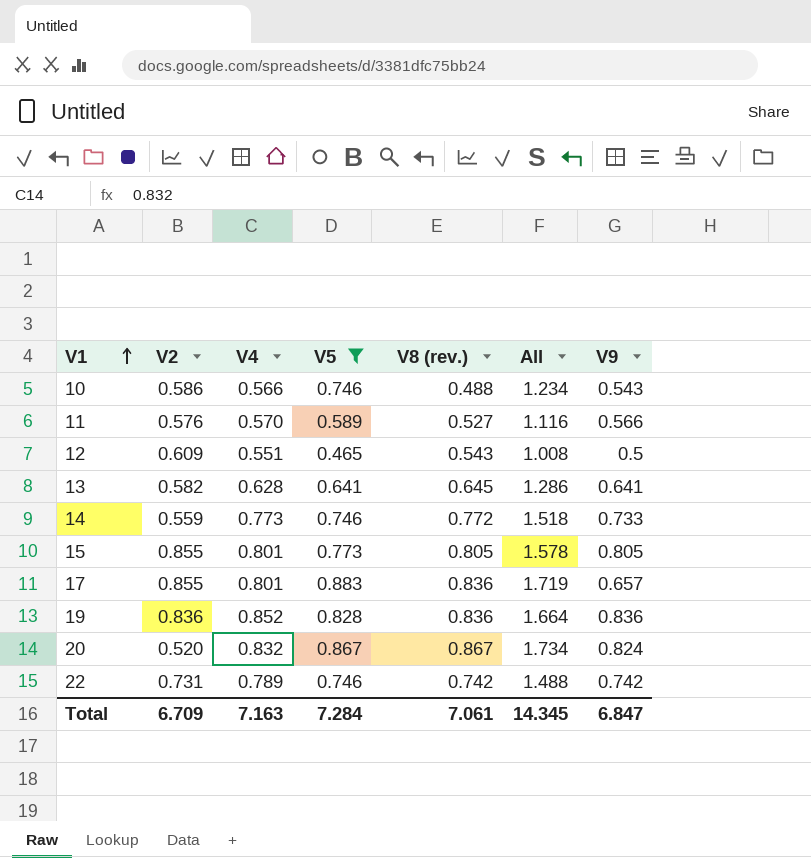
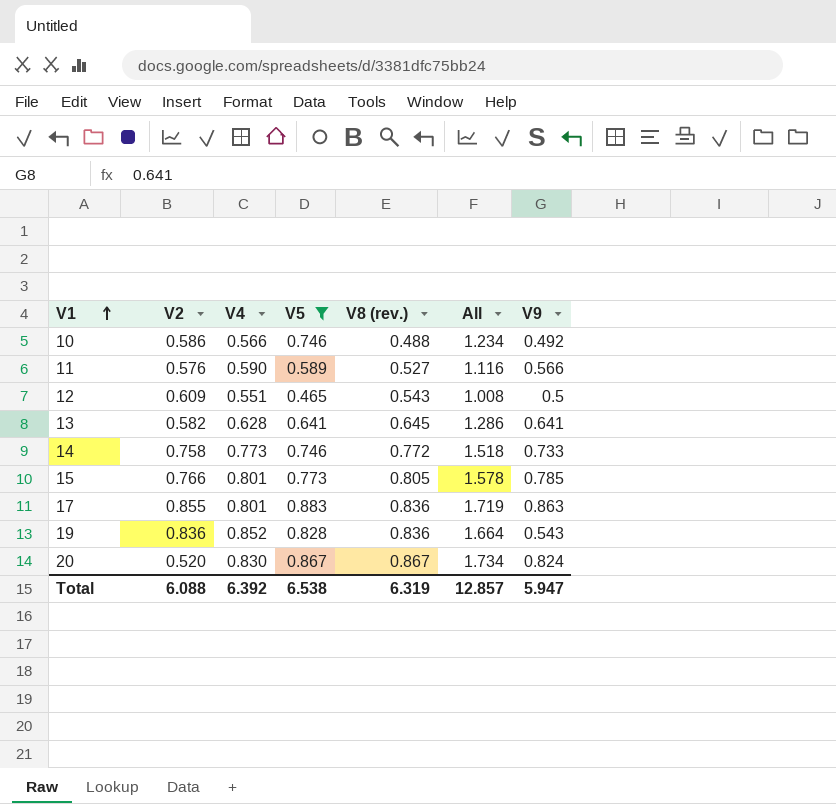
row 22: 0.731 | 0.789 | 0.746 | 0.742 | 1.488 | 0.742 -> none
10 | V9: 0.543 -> 0.492
11 | V4: 0.570 -> 0.590
14 | V2: 0.559 -> 0.758
15 | V2: 0.855 -> 0.766
15 | V9: 0.805 -> 0.785
17 | V9: 0.657 -> 0.863
19 | V9: 0.836 -> 0.543
20 | V4: 0.832 -> 0.830
Total | V2: 6.709 -> 6.088
Total | V4: 7.163 -> 6.392
Total | V5: 7.284 -> 6.538
Total | V8 (rev.): 7.061 -> 6.319
Total | All: 14.345 -> 12.857
Total | V9: 6.847 -> 5.947

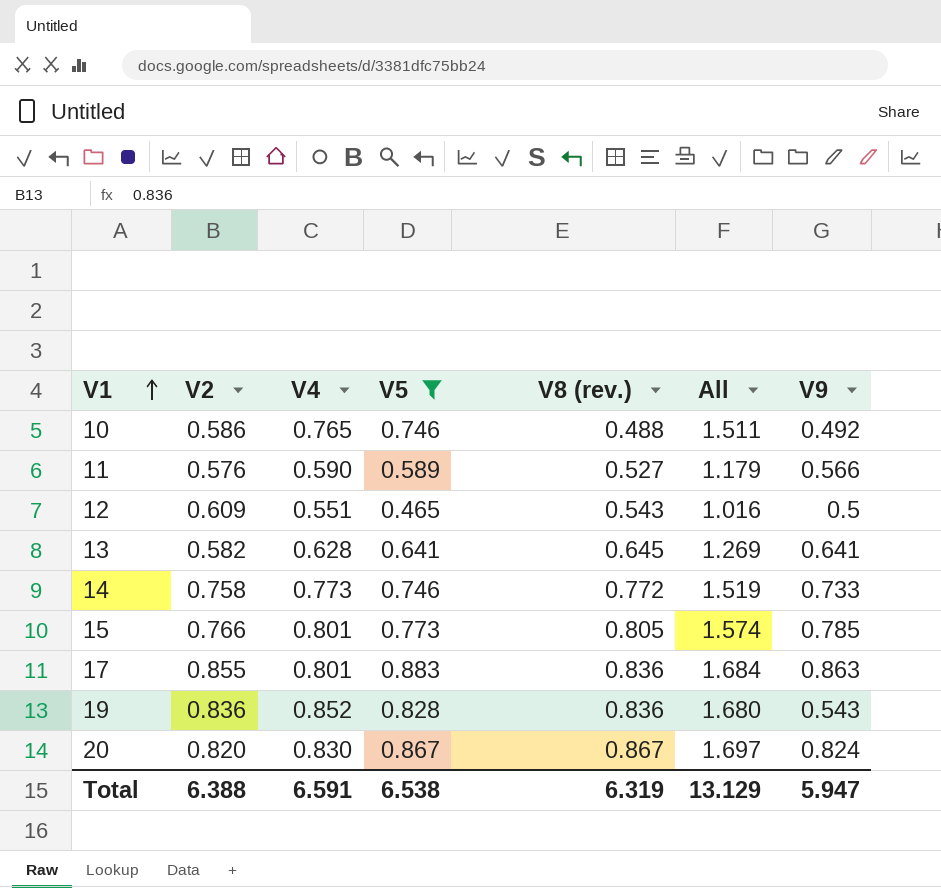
column All | formula: [V5] + [V8 (rev.)] -> [V4] + [V5]
10 | V4: 0.566 -> 0.765
20 | V2: 0.520 -> 0.820
Total | V2: 6.088 -> 6.388
Total | V4: 6.392 -> 6.591
Total | All: 12.857 -> 13.129

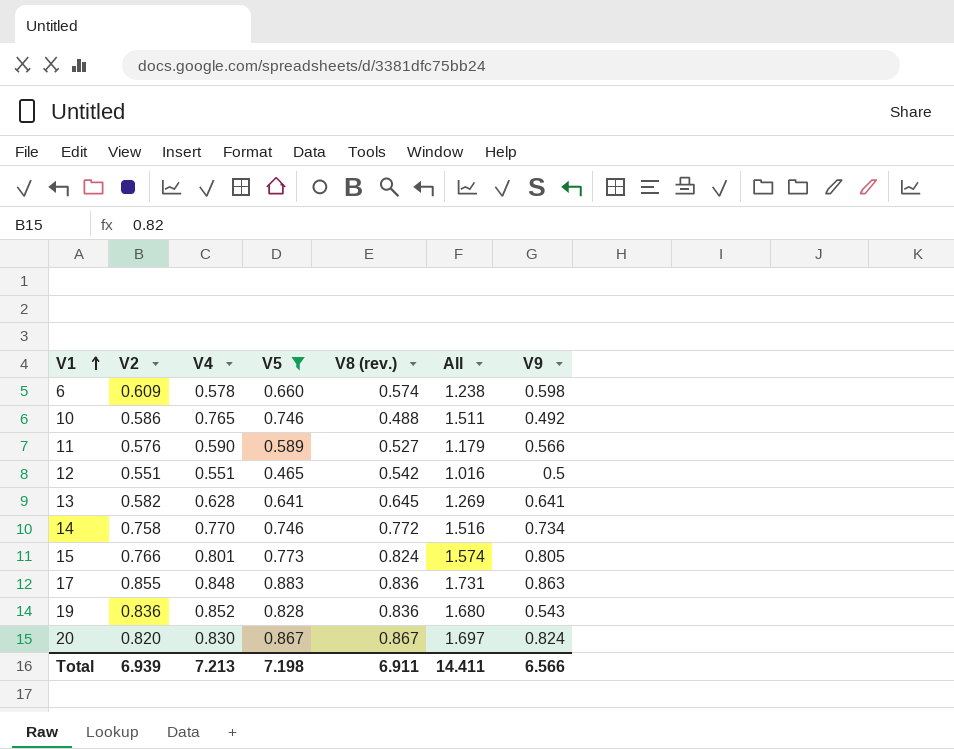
row 6: none -> 0.609 | 0.578 | 0.660 | 0.574 | 1.238 | 0.598
12 | V2: 0.609 -> 0.551
12 | V8 (rev.): 0.543 -> 0.542
14 | V4: 0.773 -> 0.770
14 | All: 1.519 -> 1.516
14 | V9: 0.733 -> 0.734
15 | V8 (rev.): 0.805 -> 0.824
15 | V9: 0.785 -> 0.805
17 | V4: 0.801 -> 0.848
17 | All: 1.684 -> 1.731
Total | V2: 6.388 -> 6.939
Total | V4: 6.591 -> 7.213
Total | V5: 6.538 -> 7.198
Total | V8 (rev.): 6.319 -> 6.911
Total | All: 13.129 -> 14.411
Total | V9: 5.947 -> 6.566

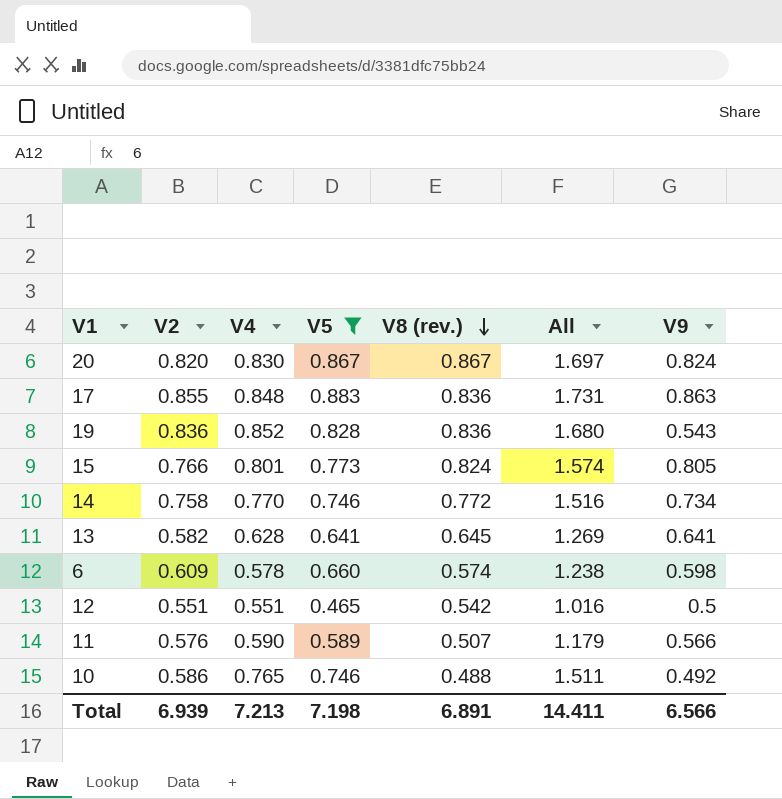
row order: V1 ascending -> V8 (rev.) descending
11 | V8 (rev.): 0.527 -> 0.507
Total | V8 (rev.): 6.911 -> 6.891

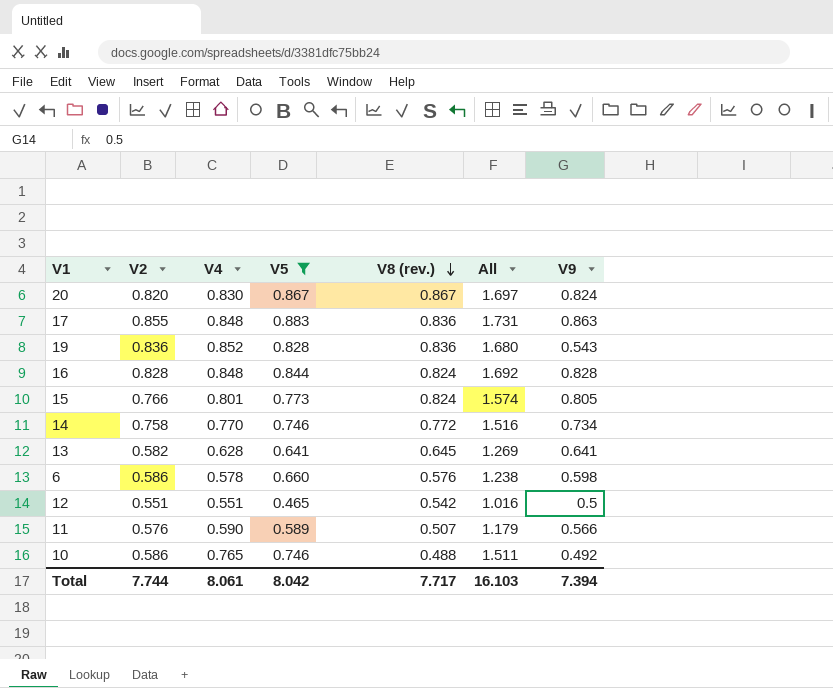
row 16: none -> 0.828 | 0.848 | 0.844 | 0.824 | 1.692 | 0.828
6 | V2: 0.609 -> 0.586
6 | V8 (rev.): 0.574 -> 0.576
Total | V2: 6.939 -> 7.744
Total | V4: 7.213 -> 8.061
Total | V5: 7.198 -> 8.042
Total | V8 (rev.): 6.891 -> 7.717
Total | All: 14.411 -> 16.103
Total | V9: 6.566 -> 7.394

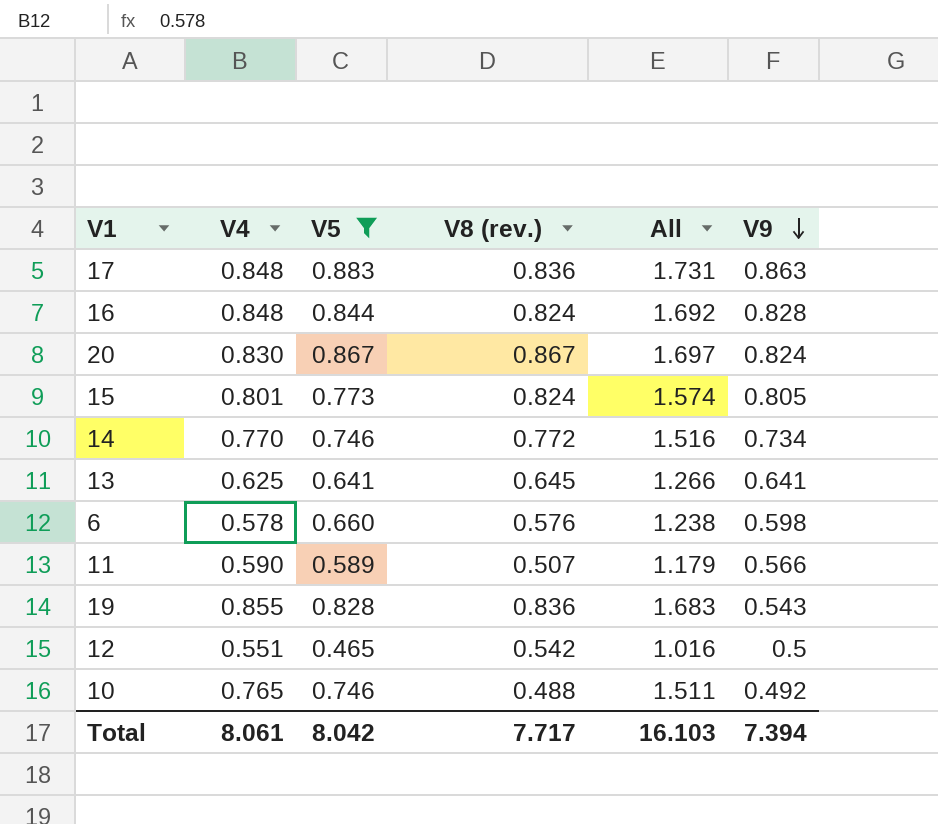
row order: V8 (rev.) descending -> V9 descending
column V2 | position: 2 -> none
13 | V4: 0.628 -> 0.625
13 | All: 1.269 -> 1.266
19 | V4: 0.852 -> 0.855
19 | All: 1.680 -> 1.683

